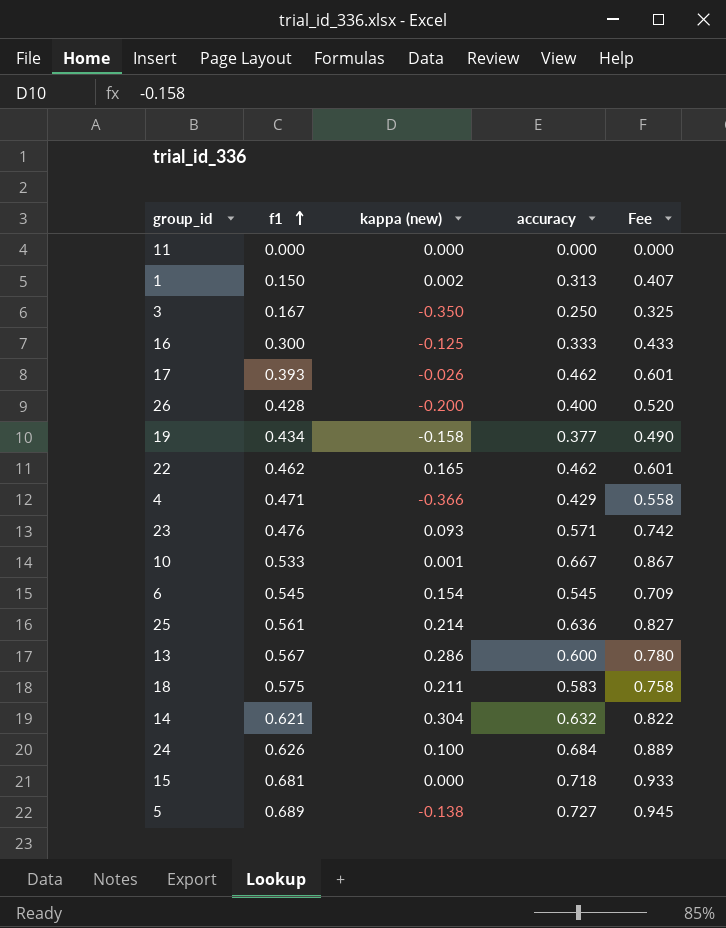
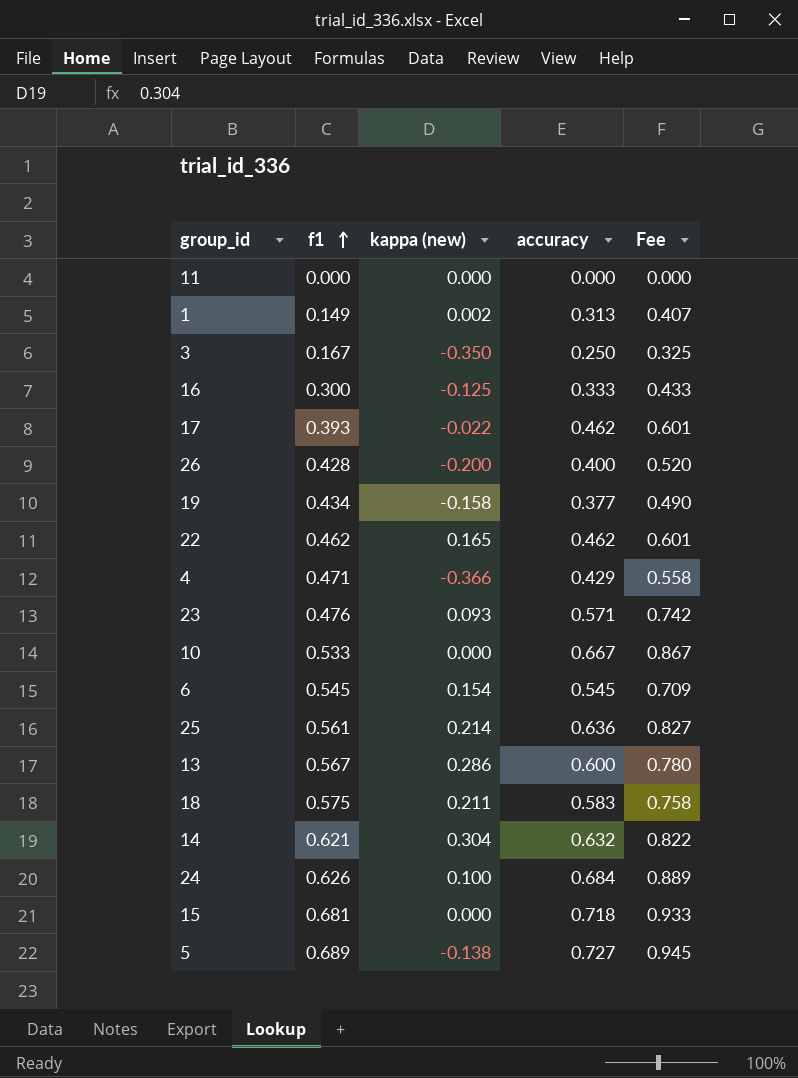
1 | f1: 0.150 -> 0.149
17 | kappa (new): -0.026 -> -0.022
10 | kappa (new): 0.001 -> 0.000

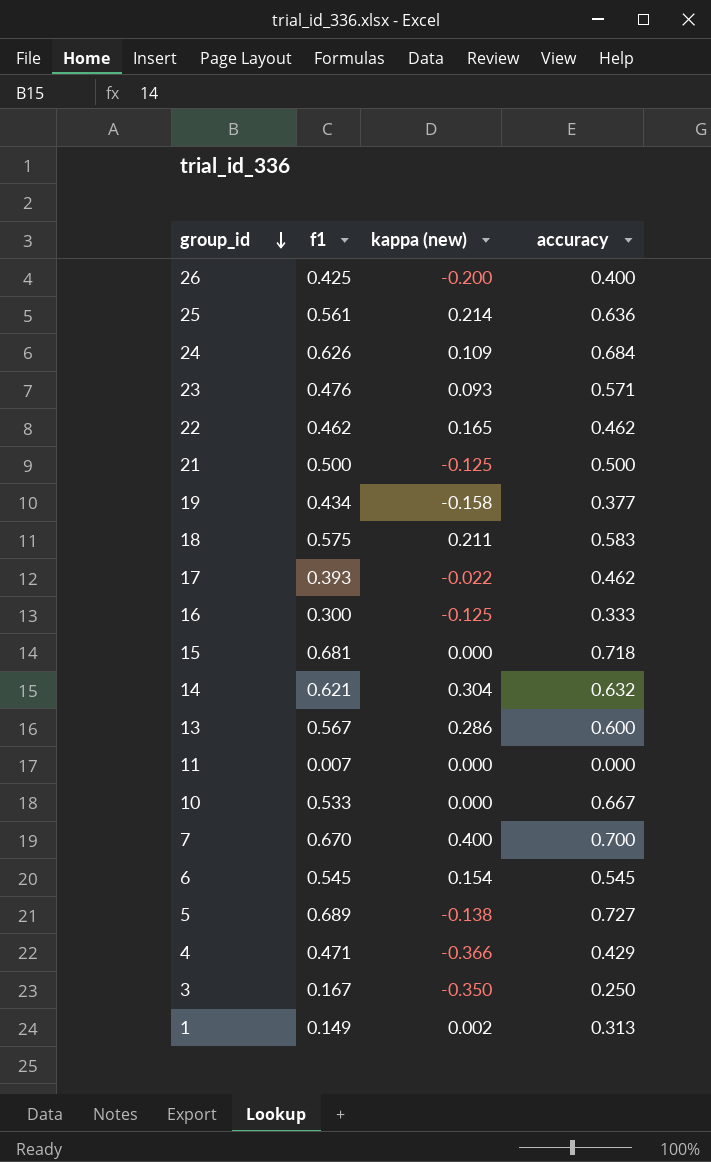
row order: f1 ascending -> group_id descending
column Fee | formula: [accuracy] * 1.3 -> none
26 | f1: 0.428 -> 0.425
24 | kappa (new): 0.100 -> 0.109
row 21: none -> 0.500 | -0.125 | 0.500
11 | f1: 0.000 -> 0.007
row 7: none -> 0.670 | 0.400 | 0.700

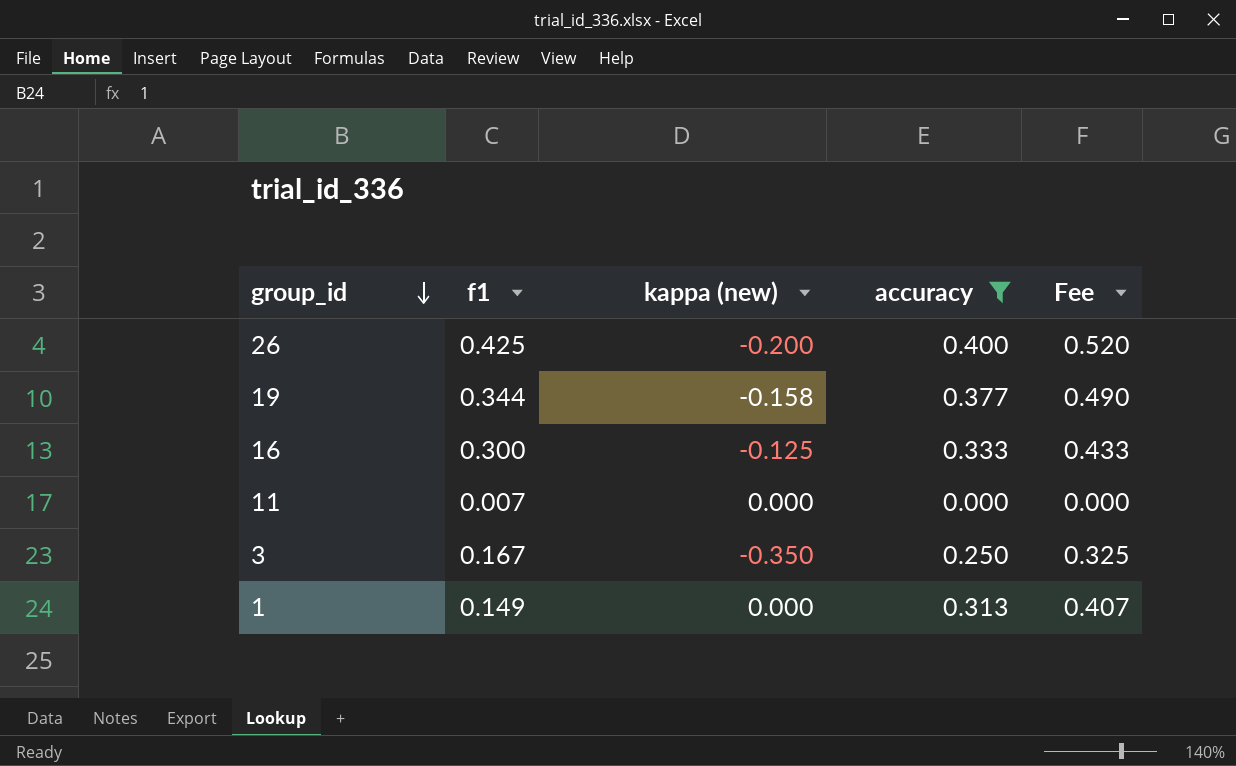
filter: none -> accuracy <= 0.400
column Fee | formula: none -> [accuracy] * 1.3
19 | f1: 0.434 -> 0.344
1 | kappa (new): 0.002 -> 0.000

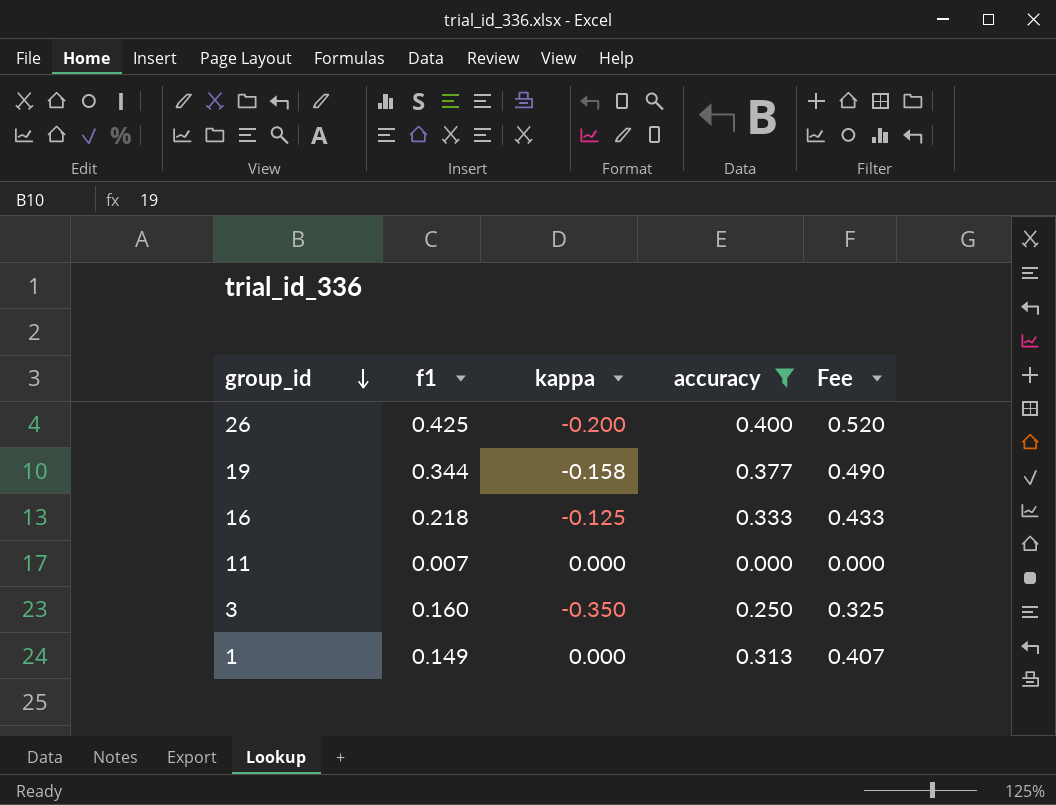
column name: kappa (new) -> kappa
16 | f1: 0.300 -> 0.218
3 | f1: 0.167 -> 0.160

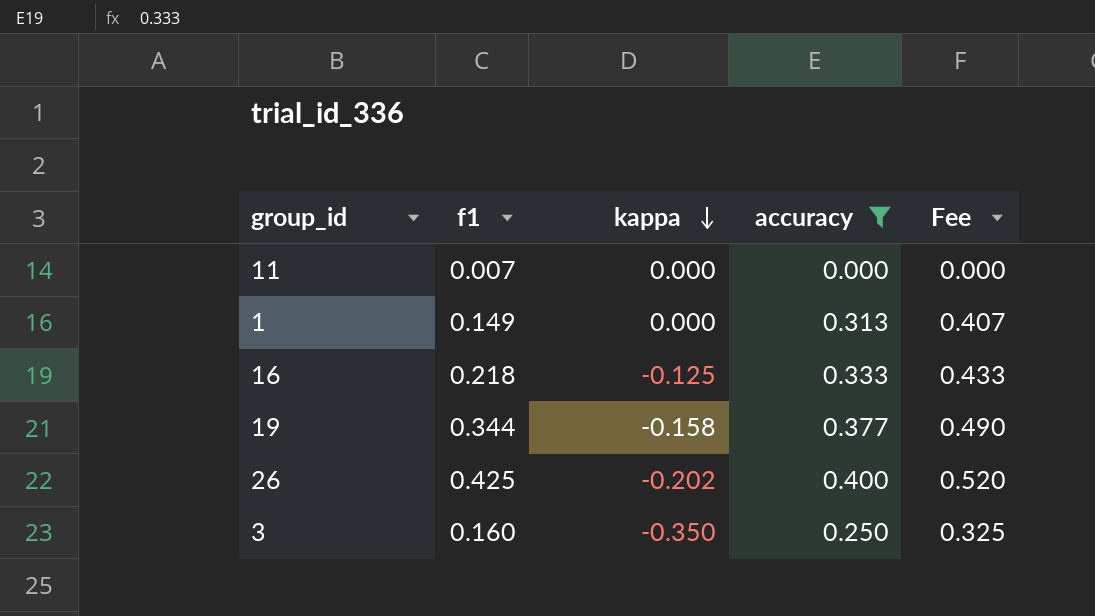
row order: group_id descending -> kappa descending
26 | kappa: -0.200 -> -0.202

